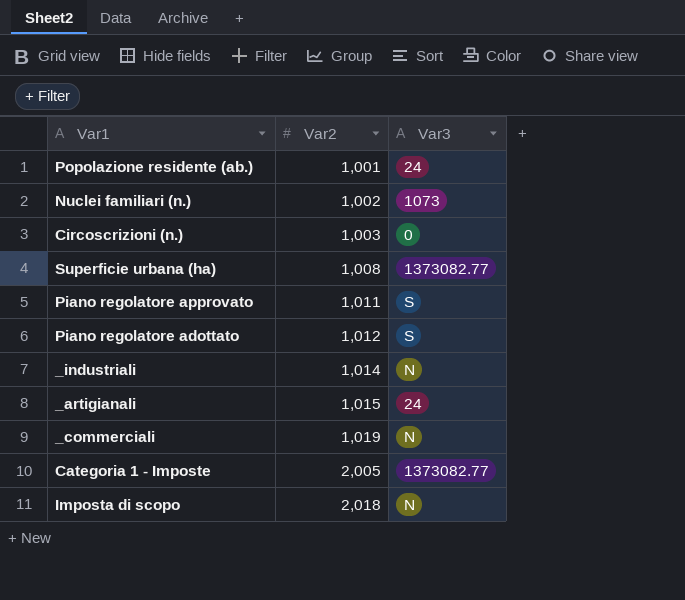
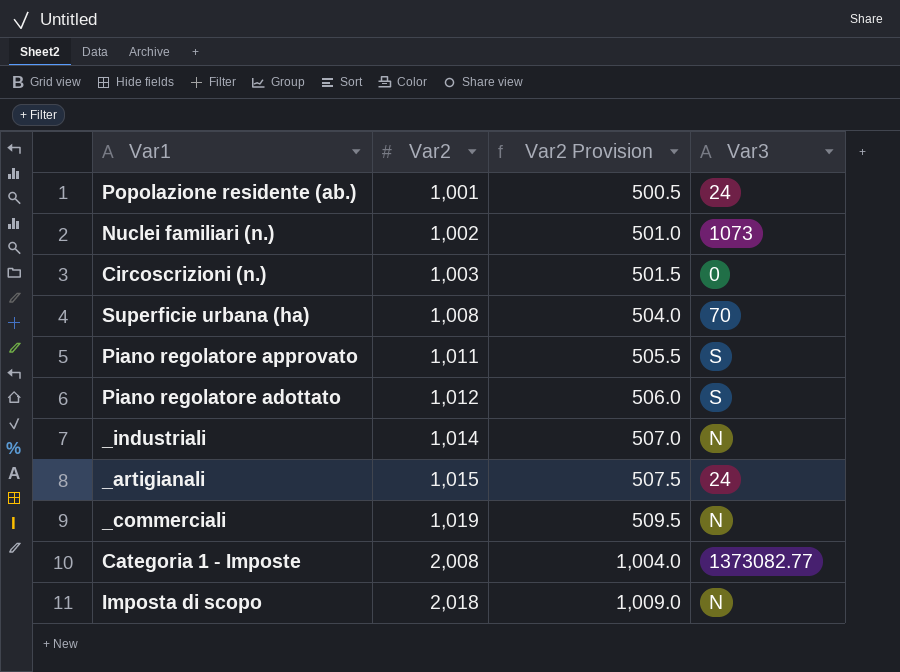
column Var2 Provision | formula: none -> [Var2] * 0.5
Superficie urbana (ha) | Var3: 1373082.77 -> 70
Categoria 1 - Imposte | Var2: 2,005 -> 2,008

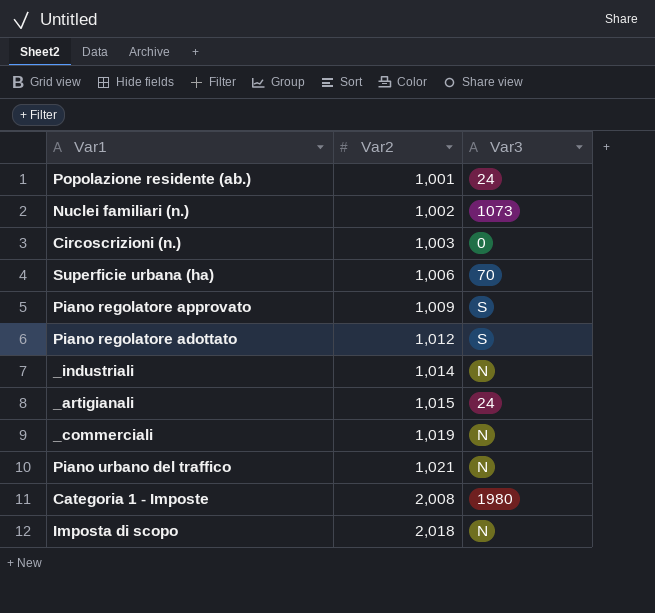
column Var2 Provision | formula: [Var2] * 0.5 -> none
Superficie urbana (ha) | Var2: 1,008 -> 1,006
Piano regolatore approvato | Var2: 1,011 -> 1,009
row Piano urbano del traffico: none -> 1,021 | N
Categoria 1 - Imposte | Var3: 1373082.77 -> 1980

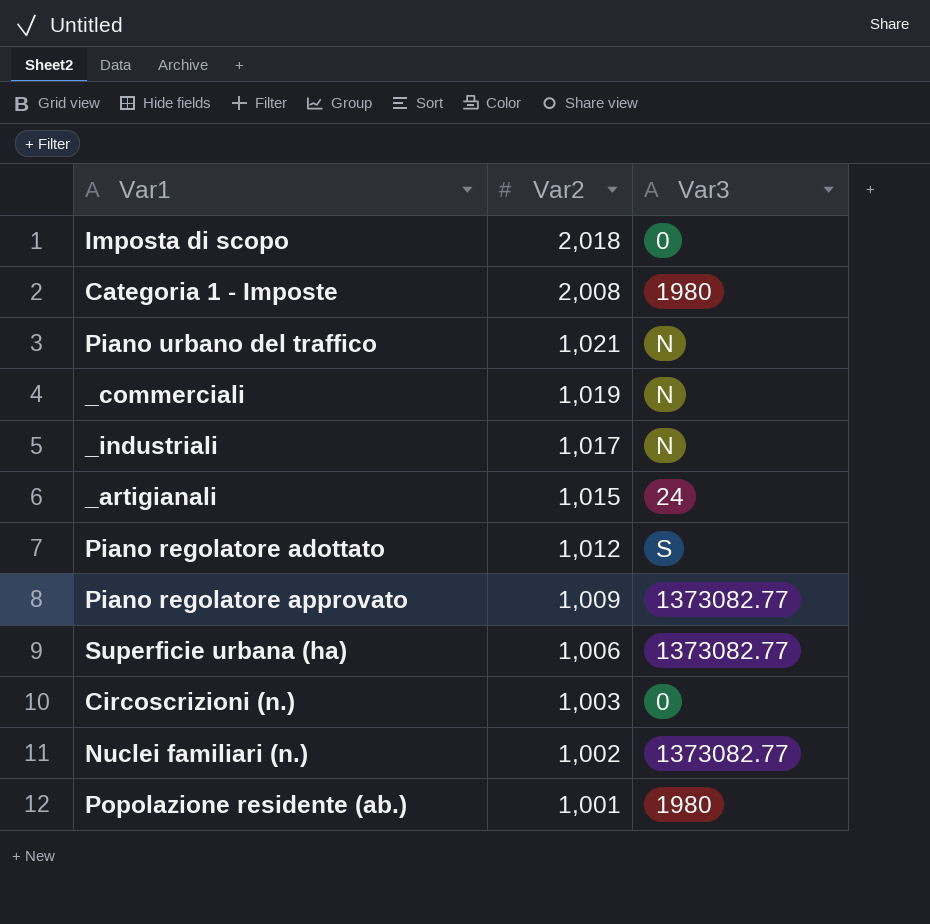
row order: Var2 ascending -> Var2 descending
Imposta di scopo | Var3: N -> 0
_industriali | Var2: 1,014 -> 1,017
Piano regolatore approvato | Var3: S -> 1373082.77
Superficie urbana (ha) | Var3: 70 -> 1373082.77
Nuclei familiari (n.) | Var3: 1073 -> 1373082.77
Popolazione residente (ab.) | Var3: 24 -> 1980

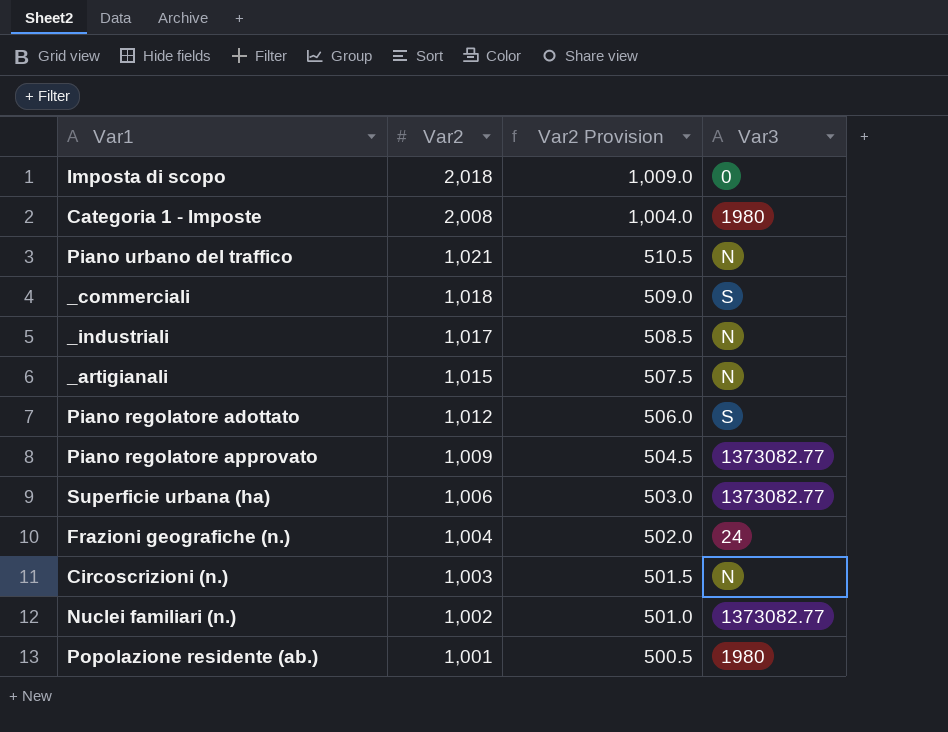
column Var2 Provision | formula: none -> [Var2] * 0.5
_commerciali | Var2: 1,019 -> 1,018
_commerciali | Var3: N -> S
_artigianali | Var3: 24 -> N
row Frazioni geografiche (n.): none -> 1,004 | 502.0 | 24
Circoscrizioni (n.) | Var3: 0 -> N

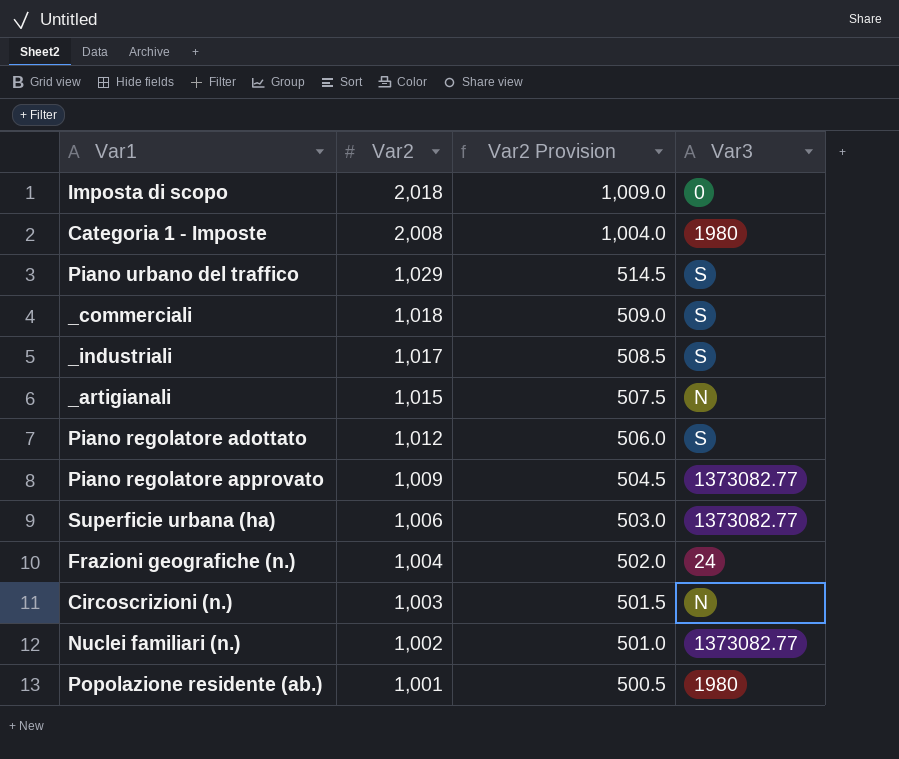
Piano urbano del traffico | Var2: 1,021 -> 1,029
Piano urbano del traffico | Var2 Provision: 510.5 -> 514.5
Piano urbano del traffico | Var3: N -> S
_industriali | Var3: N -> S

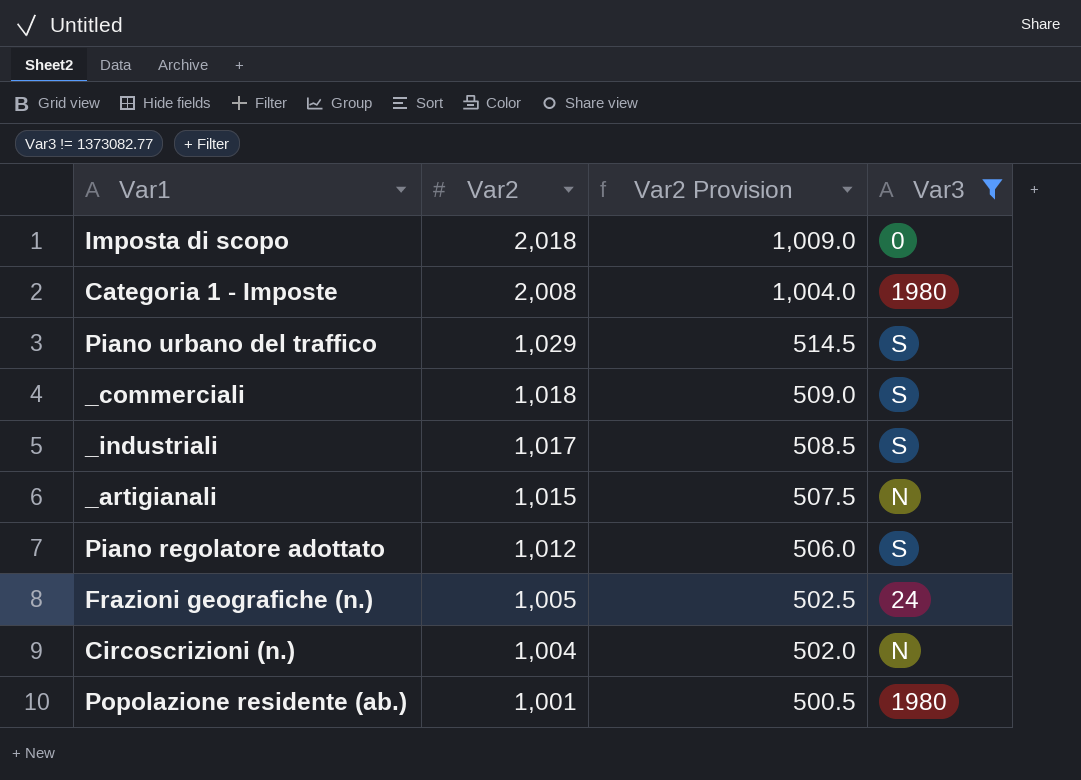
filter: none -> Var3 != 1373082.77
Frazioni geografiche (n.) | Var2: 1,004 -> 1,005
Frazioni geografiche (n.) | Var2 Provision: 502.0 -> 502.5
Circoscrizioni (n.) | Var2: 1,003 -> 1,004
Circoscrizioni (n.) | Var2 Provision: 501.5 -> 502.0

